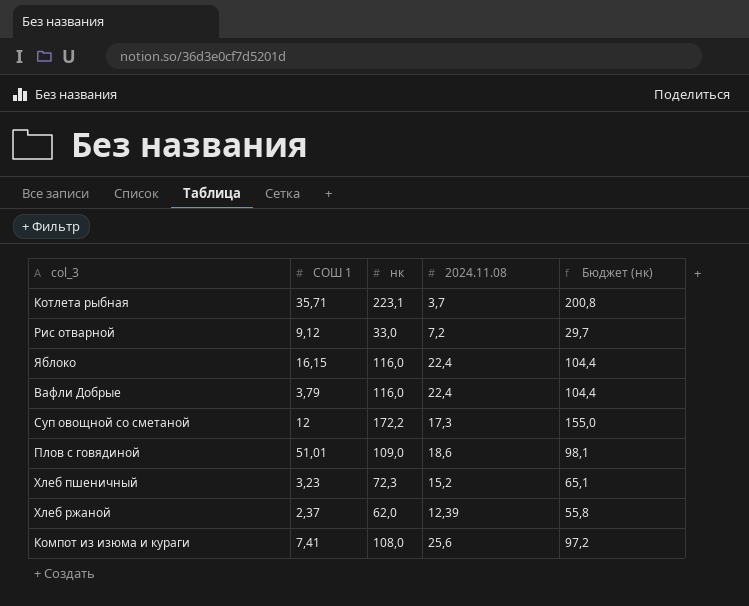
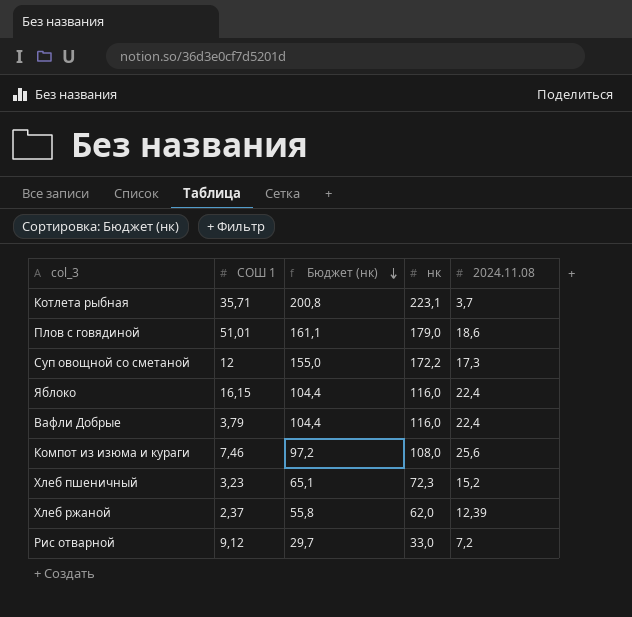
row order: none -> Бюджет (нк) descending
column Бюджет (нк) | position: 5 -> 3
Плов с говядиной | Бюджет (нк): 98,1 -> 161,1
Плов с говядиной | нк: 109,0 -> 179,0
Компот из изюма и кураги | СОШ 1: 7,41 -> 7,46

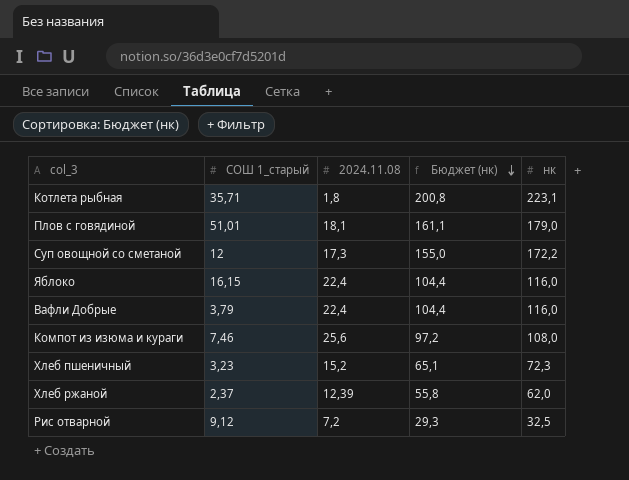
column name: СОШ 1 -> СОШ 1_старый
column 2024.11.08 | position: 5 -> 3
Котлета рыбная | 2024.11.08: 3,7 -> 1,8
Плов с говядиной | 2024.11.08: 18,6 -> 18,1
Рис отварной | Бюджет (нк): 29,7 -> 29,3
Рис отварной | нк: 33,0 -> 32,5

